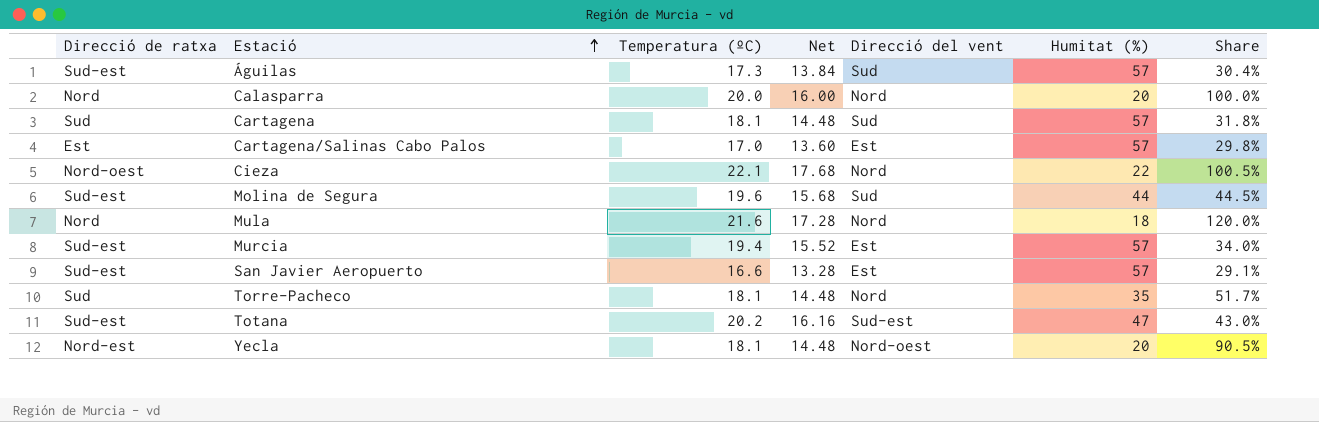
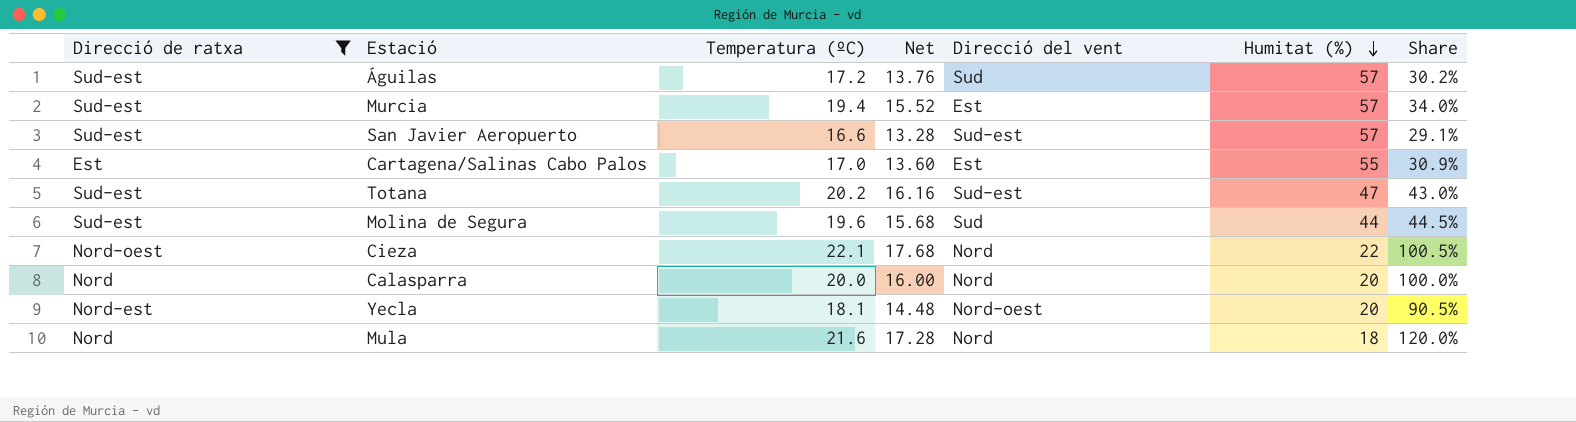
filter: none -> Direcció de ratxa != Sud
row order: Estació ascending -> Humitat (%) descending
Águilas | Temperatura (ºC): 17.3 -> 17.2
Águilas | Net: 13.84 -> 13.76
Águilas | Share: 30.4% -> 30.2%
San Javier Aeropuerto | Direcció del vent: Est -> Sud-est
Cartagena/Salinas Cabo Palos | Humitat (%): 57 -> 55
Cartagena/Salinas Cabo Palos | Share: 29.8% -> 30.9%

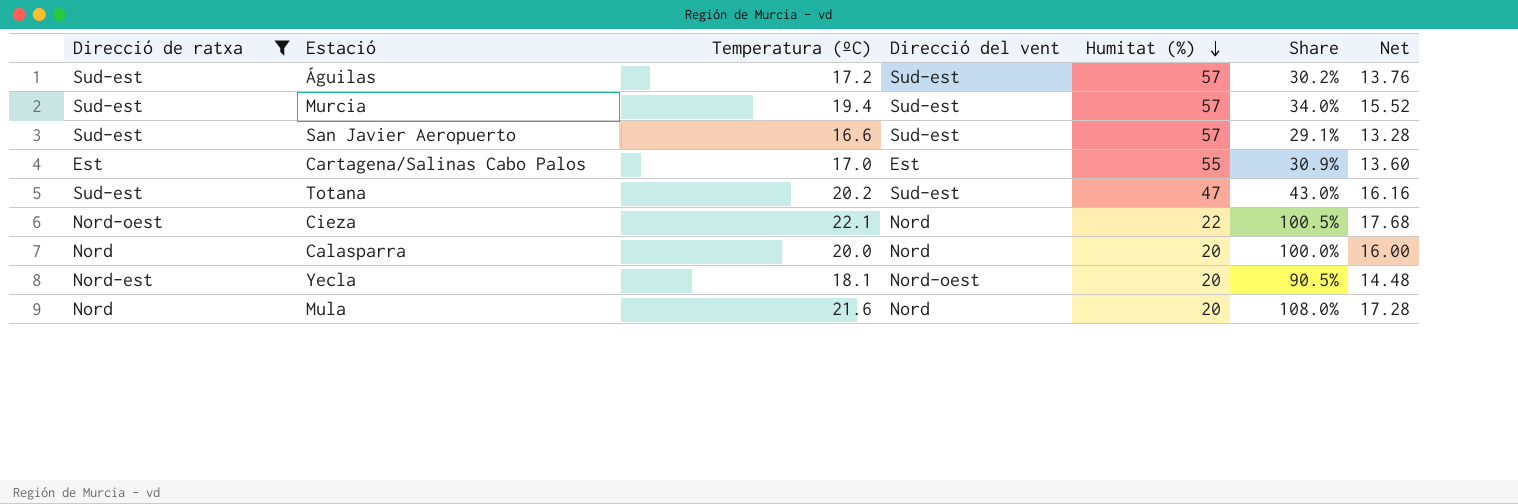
column Net | position: 4 -> 7
row Molina de Segura: Sud-est | 19.6 | 15.68 | Sud | 44 | 44.5% -> none
Águilas | Direcció del vent: Sud -> Sud-est
Murcia | Direcció del vent: Est -> Sud-est
Mula | Humitat (%): 18 -> 20
Mula | Share: 120.0% -> 108.0%

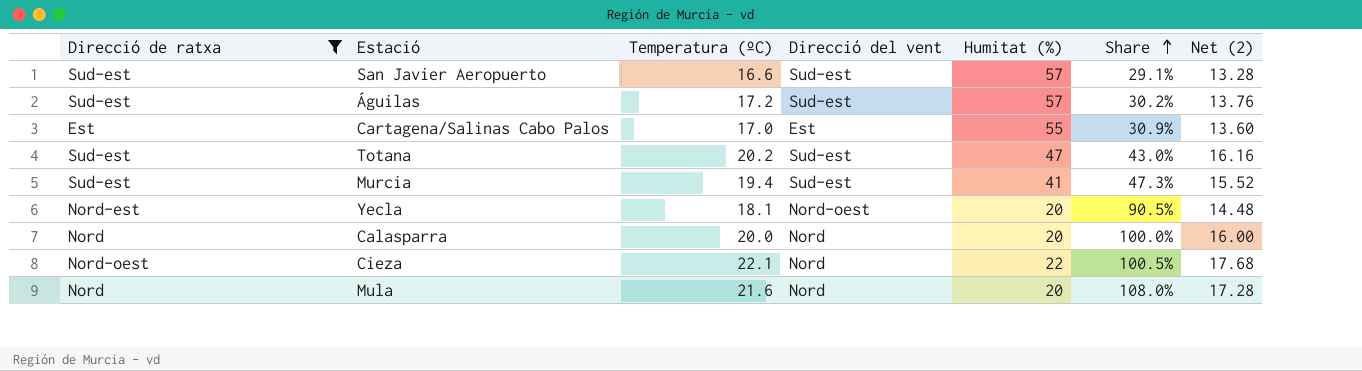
row order: Humitat (%) descending -> Share ascending
column name: Net -> Net (2)
Murcia | Humitat (%): 57 -> 41
Murcia | Share: 34.0% -> 47.3%

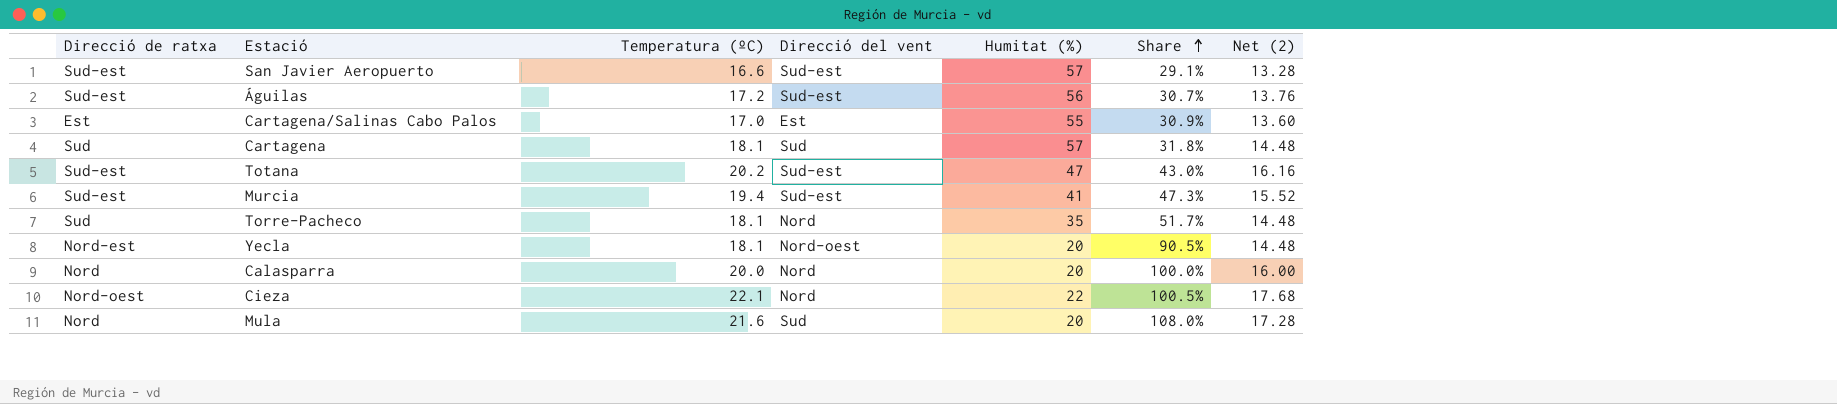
filter: Direcció de ratxa != Sud -> none
Águilas | Humitat (%): 57 -> 56
Águilas | Share: 30.2% -> 30.7%
Mula | Direcció del vent: Nord -> Sud

